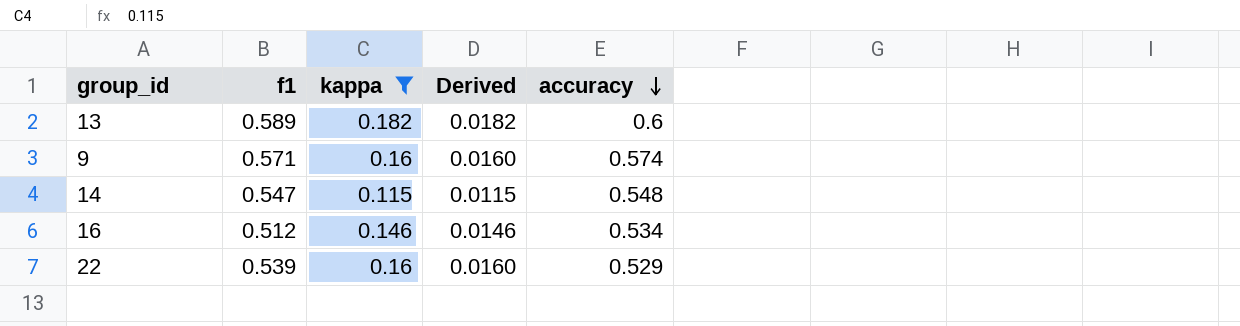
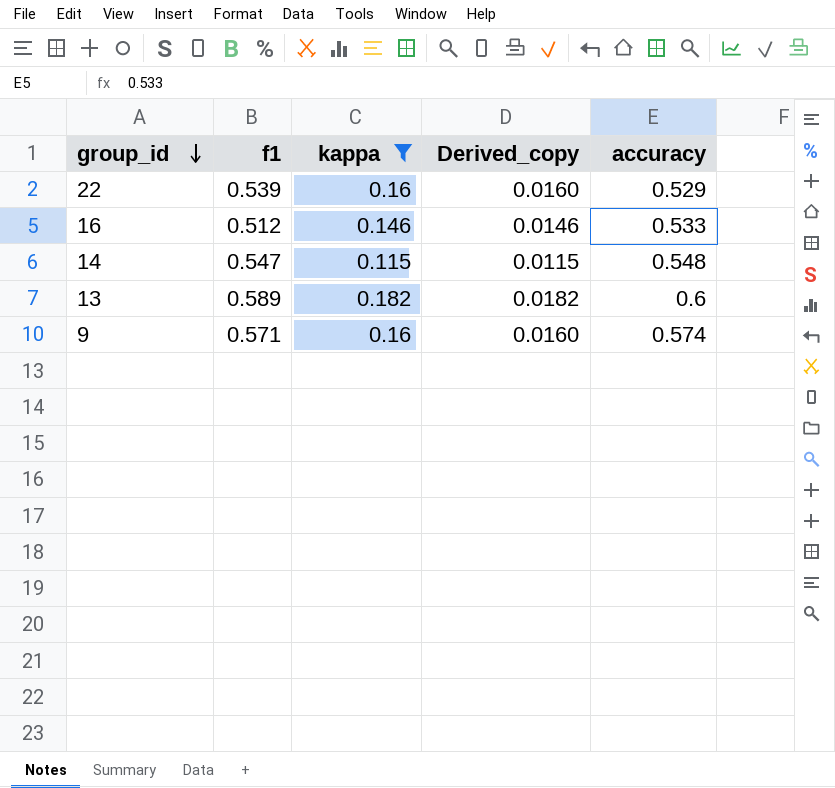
row order: accuracy descending -> group_id descending
column name: Derived -> Derived_copy
16 | accuracy: 0.534 -> 0.533

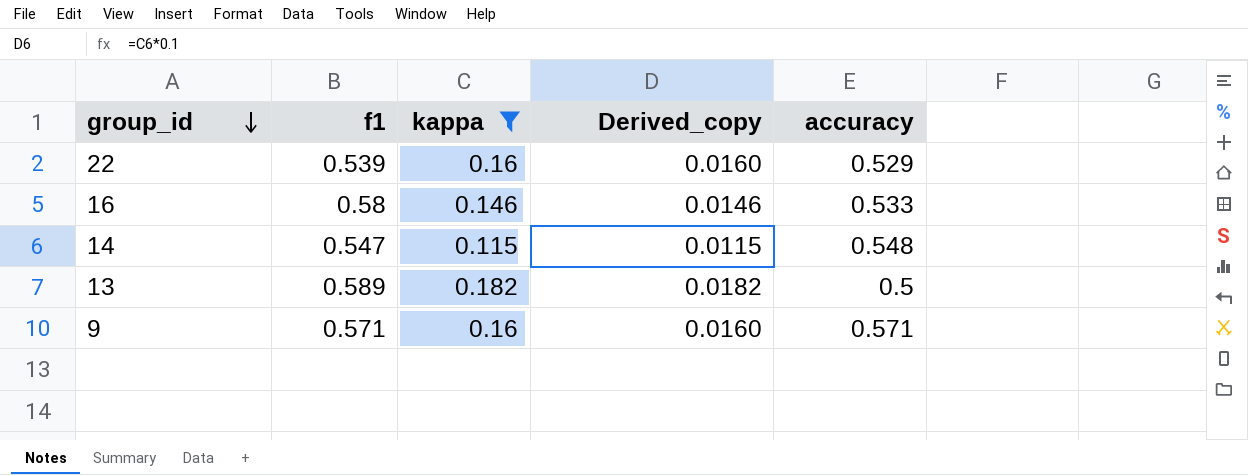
16 | f1: 0.512 -> 0.58
13 | accuracy: 0.6 -> 0.5
9 | accuracy: 0.574 -> 0.571

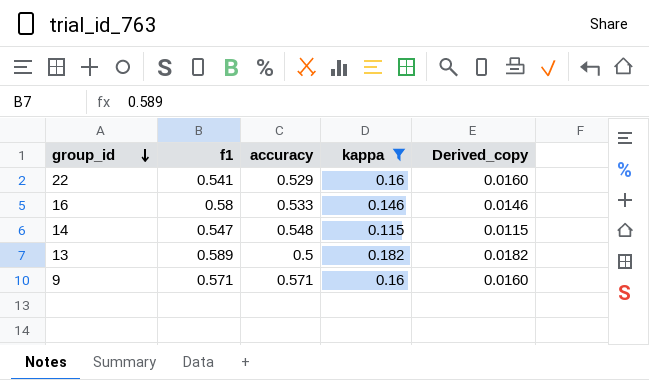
column accuracy | position: 5 -> 3
22 | f1: 0.539 -> 0.541

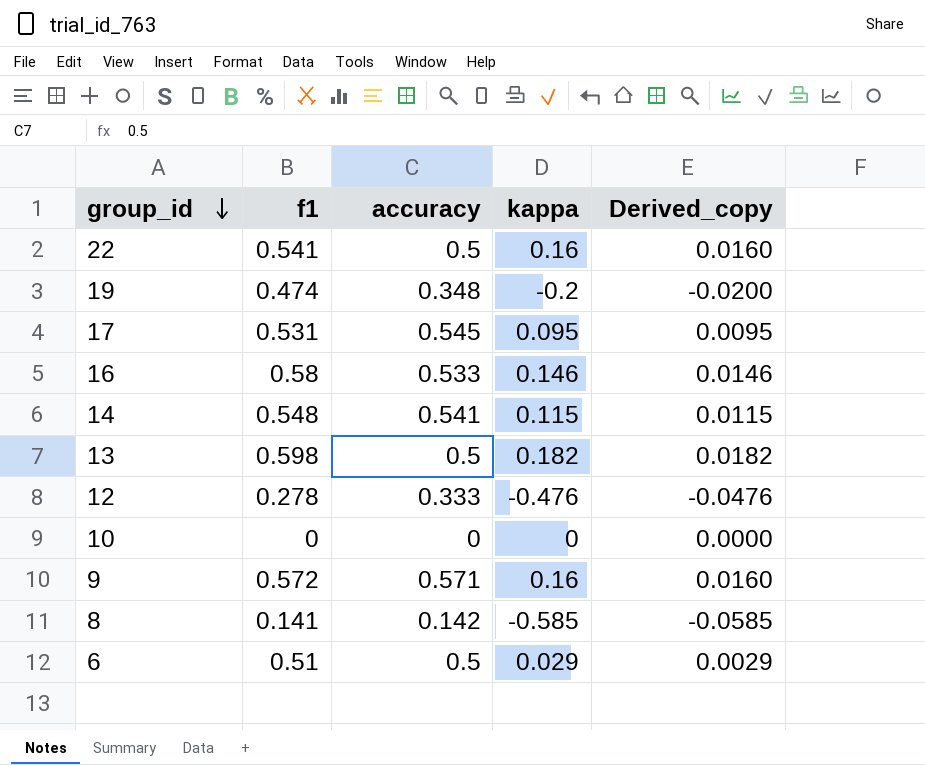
filter: kappa >= 0.115 -> none
22 | accuracy: 0.529 -> 0.5
14 | f1: 0.547 -> 0.548
14 | accuracy: 0.548 -> 0.541
13 | f1: 0.589 -> 0.598
9 | f1: 0.571 -> 0.572

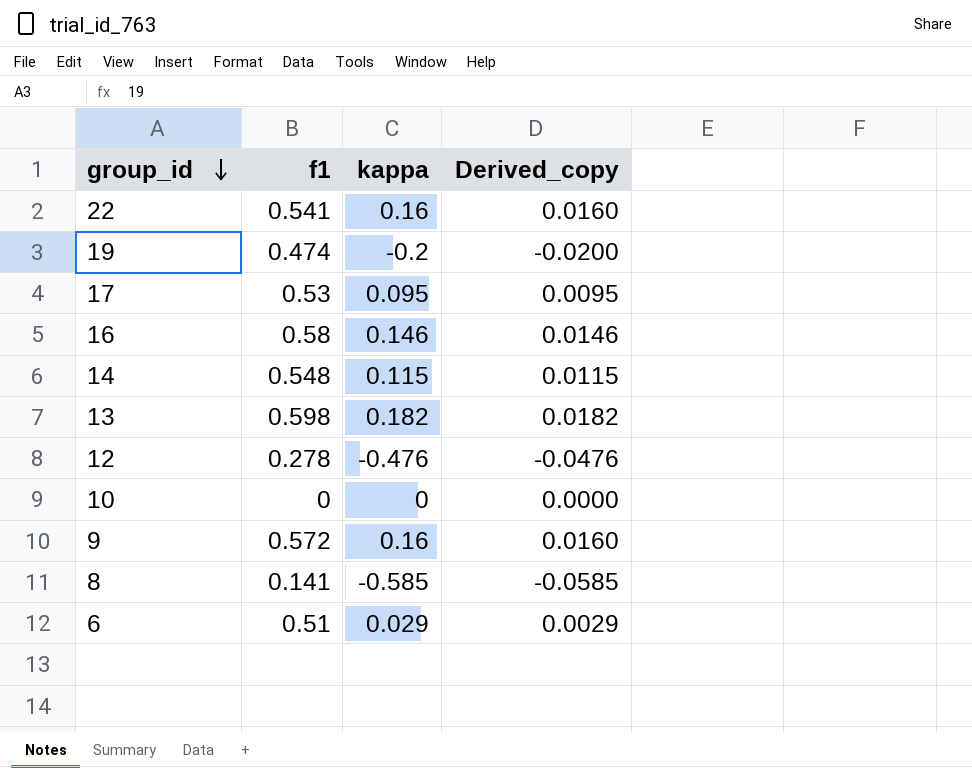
column accuracy | position: 3 -> none
17 | f1: 0.531 -> 0.53

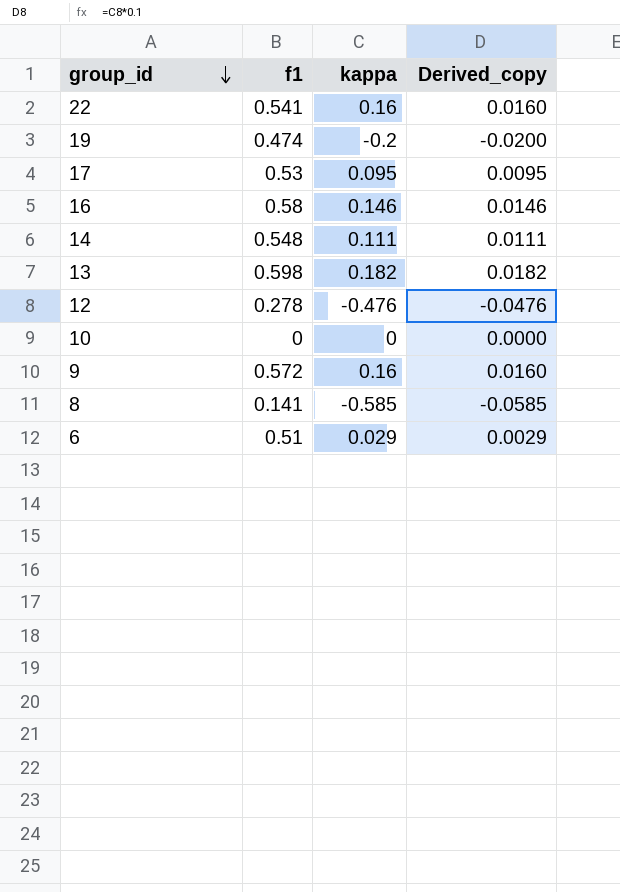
14 | kappa: 0.115 -> 0.111
14 | Derived_copy: 0.0115 -> 0.0111

